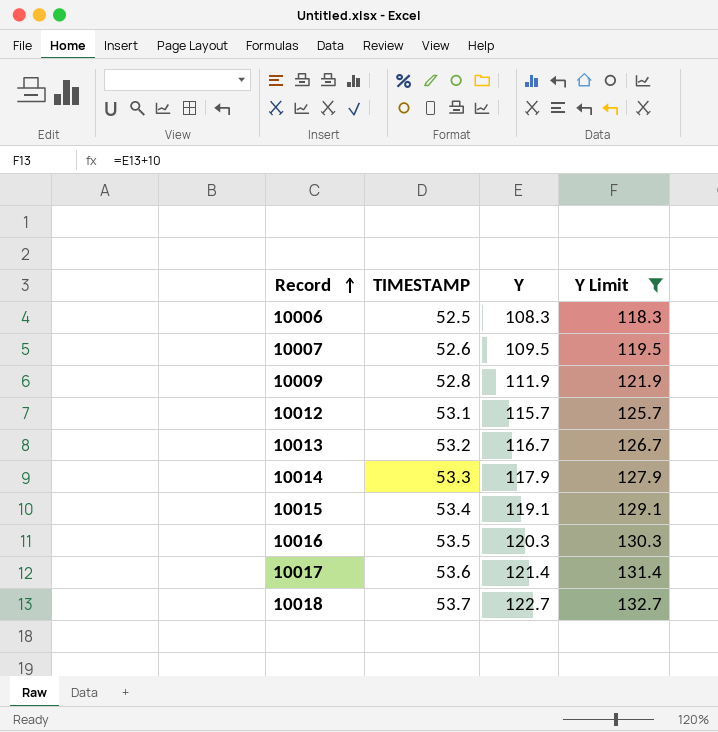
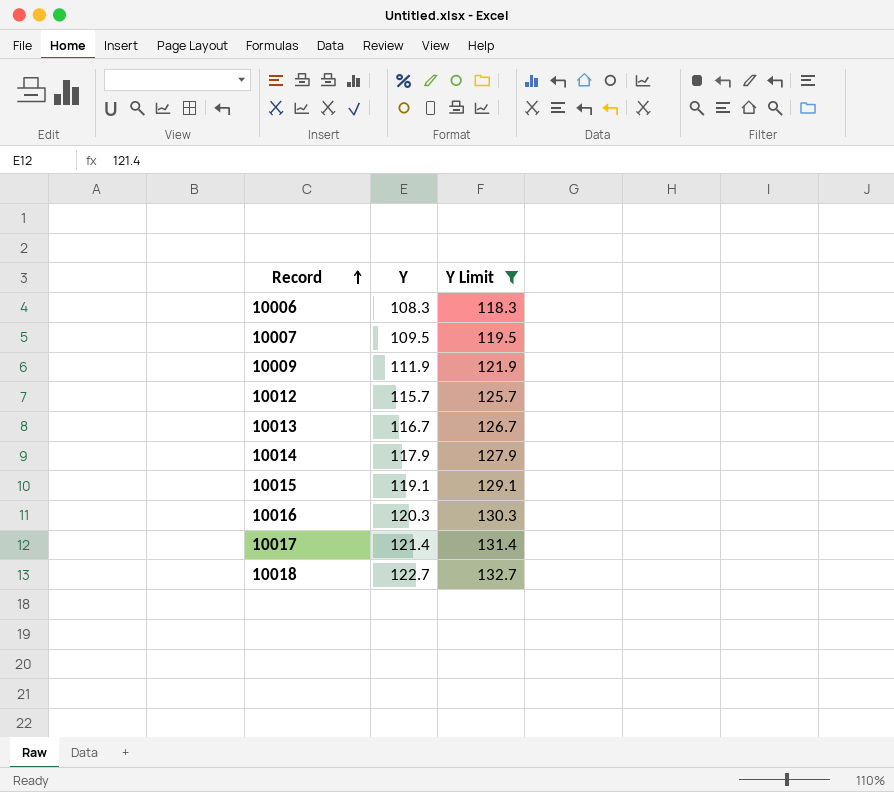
column TIMESTAMP | position: 2 -> none

